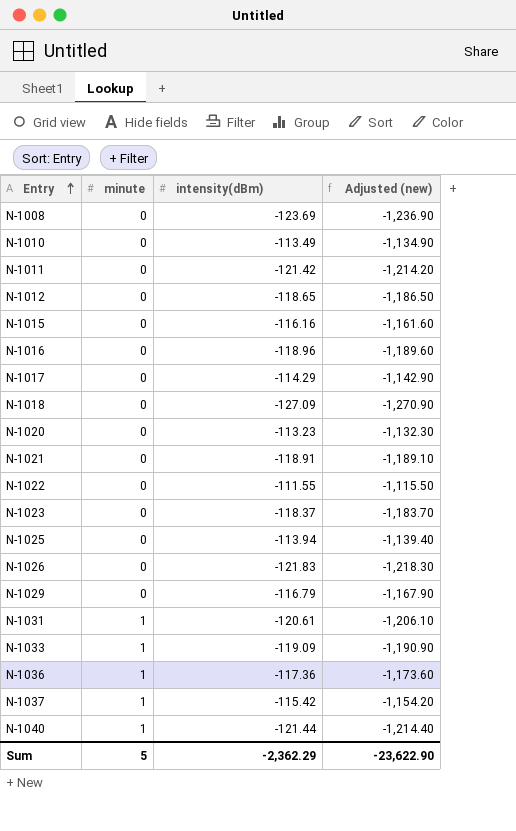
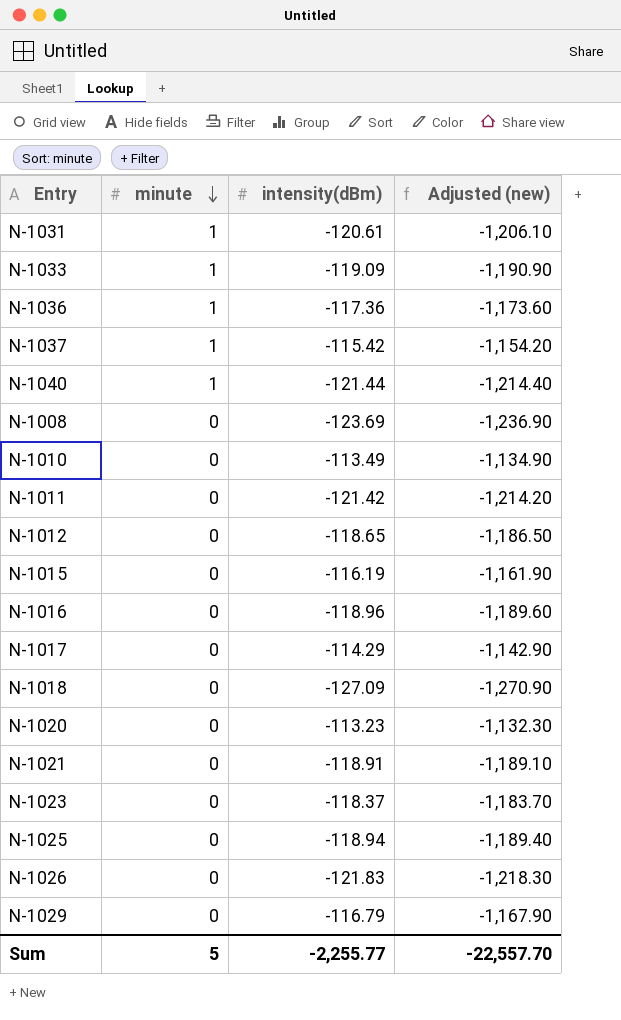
row order: Entry ascending -> minute descending
row N-1022: 0 | -111.55 | -1,115.50 -> none
N-1015 | intensity(dBm): -116.16 -> -116.19
N-1015 | Adjusted (new): -1,161.60 -> -1,161.90
N-1025 | intensity(dBm): -113.94 -> -118.94
N-1025 | Adjusted (new): -1,139.40 -> -1,189.40
Sum | intensity(dBm): -2,362.29 -> -2,255.77
Sum | Adjusted (new): -23,622.90 -> -22,557.70

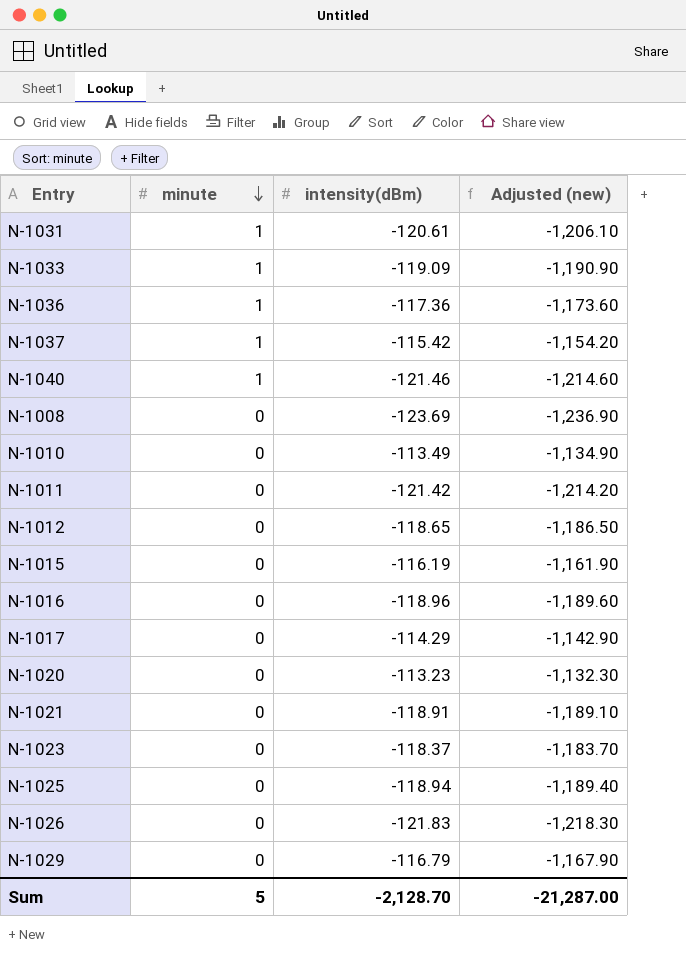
row N-1018: 0 | -127.09 | -1,270.90 -> none
N-1040 | intensity(dBm): -121.44 -> -121.46
N-1040 | Adjusted (new): -1,214.40 -> -1,214.60
Sum | intensity(dBm): -2,255.77 -> -2,128.70
Sum | Adjusted (new): -22,557.70 -> -21,287.00

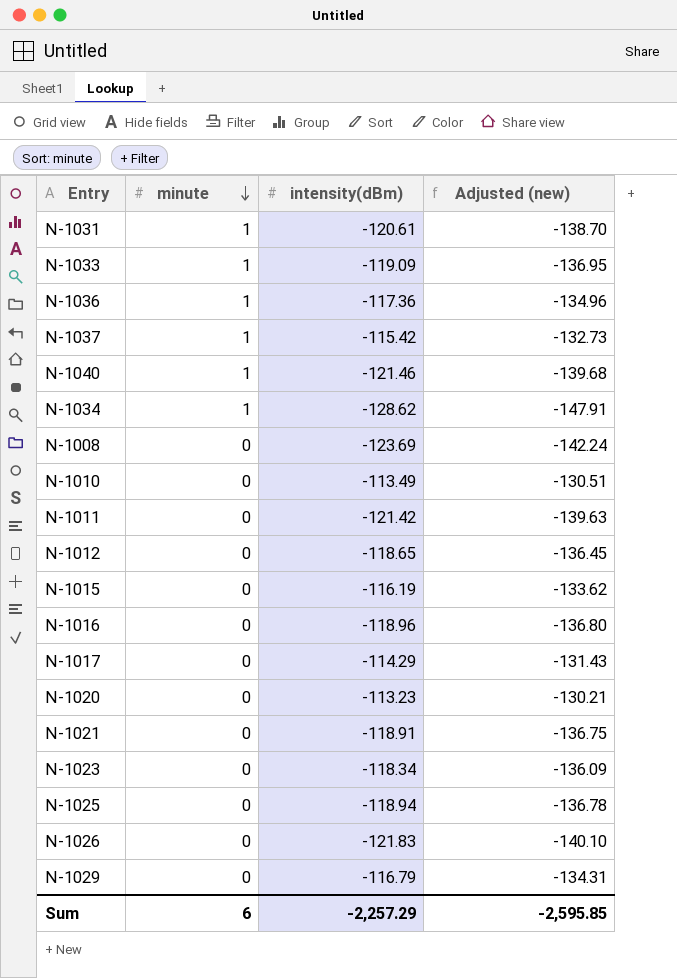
column Adjusted (new) | formula: [intensity(dBm)] * 10 -> [intensity(dBm)] * 1.15
row N-1034: none -> 1 | -128.62 | -147.91
N-1023 | intensity(dBm): -118.37 -> -118.34
Sum | minute: 5 -> 6
Sum | intensity(dBm): -2,128.70 -> -2,257.29
Sum | Adjusted (new): -21,287.00 -> -2,595.85

